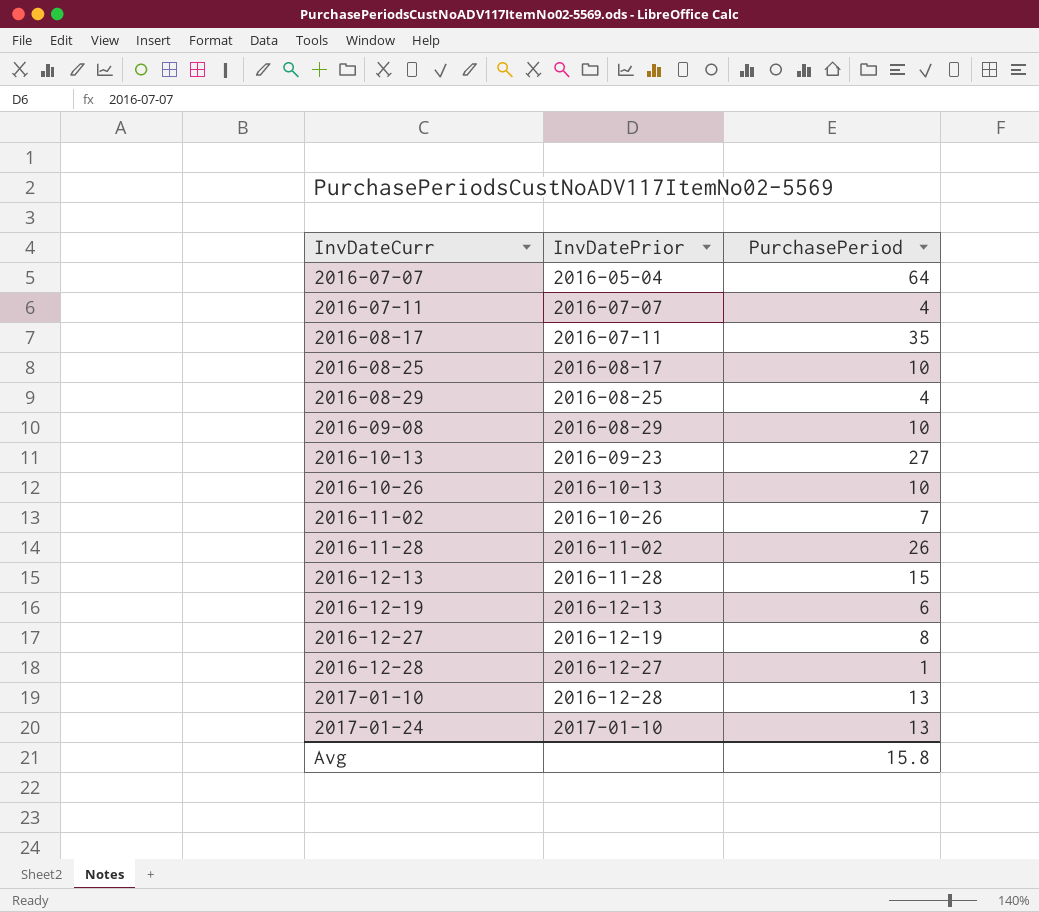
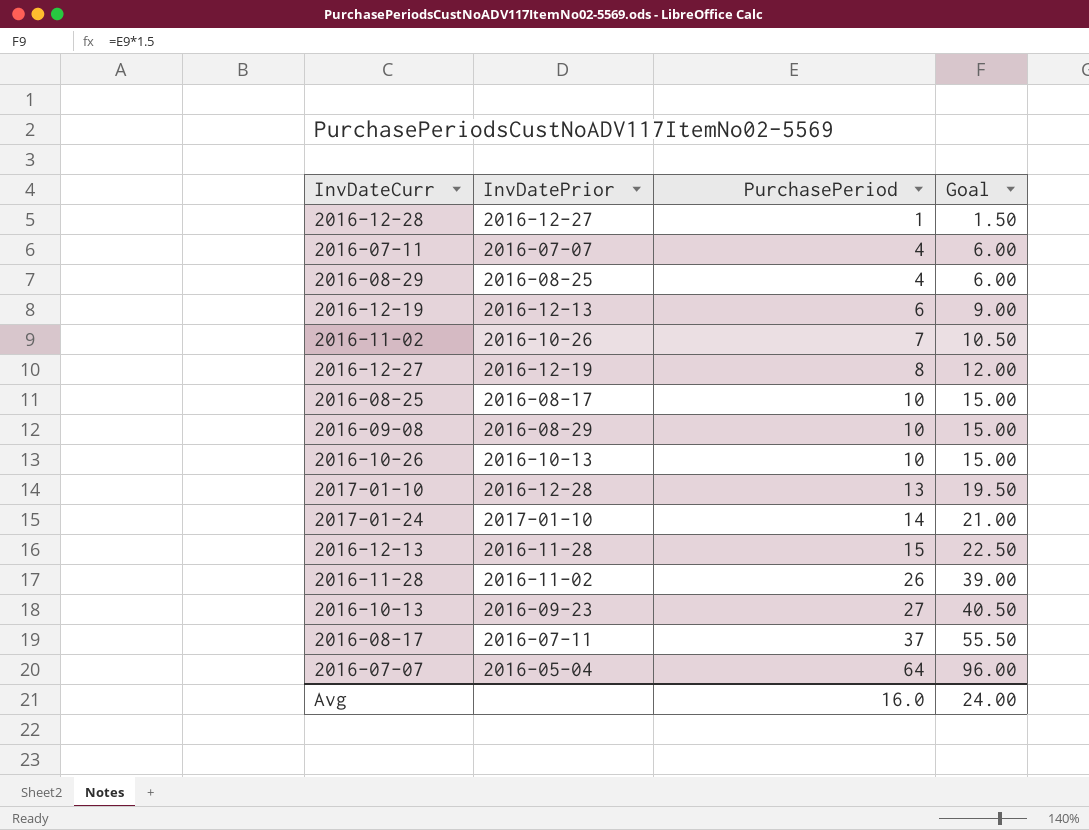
row order: InvDateCurr ascending -> PurchasePeriod ascending
column Goal | formula: none -> [PurchasePeriod] * 1.5
2017-01-24 | PurchasePeriod: 13 -> 14
2016-08-17 | PurchasePeriod: 35 -> 37
Avg | PurchasePeriod: 15.8 -> 16.0

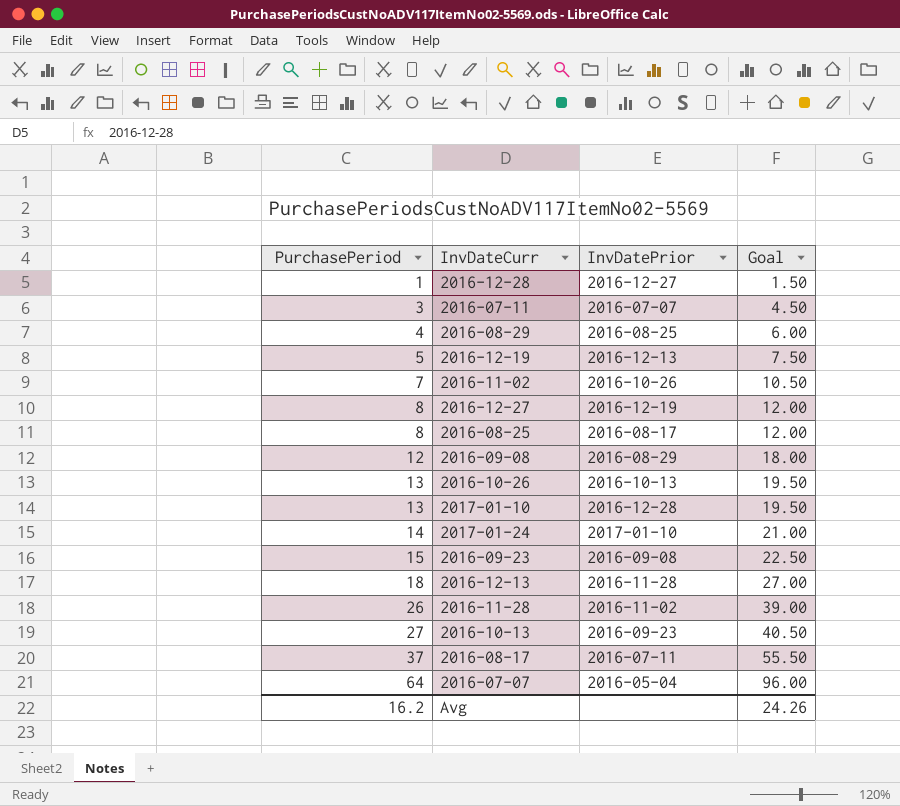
column PurchasePeriod | position: 3 -> 1
2016-07-11 | PurchasePeriod: 4 -> 3
2016-07-11 | Goal: 6.00 -> 4.50
2016-12-19 | PurchasePeriod: 6 -> 5
2016-12-19 | Goal: 9.00 -> 7.50
2016-08-25 | PurchasePeriod: 10 -> 8
2016-08-25 | Goal: 15.00 -> 12.00
2016-09-08 | PurchasePeriod: 10 -> 12
2016-09-08 | Goal: 15.00 -> 18.00
2016-10-26 | PurchasePeriod: 10 -> 13
2016-10-26 | Goal: 15.00 -> 19.50
row 2016-09-23: none -> 15 | 2016-09-08 | 22.50
2016-12-13 | PurchasePeriod: 15 -> 18
2016-12-13 | Goal: 22.50 -> 27.00
Avg | PurchasePeriod: 16.0 -> 16.2
Avg | Goal: 24.00 -> 24.26

